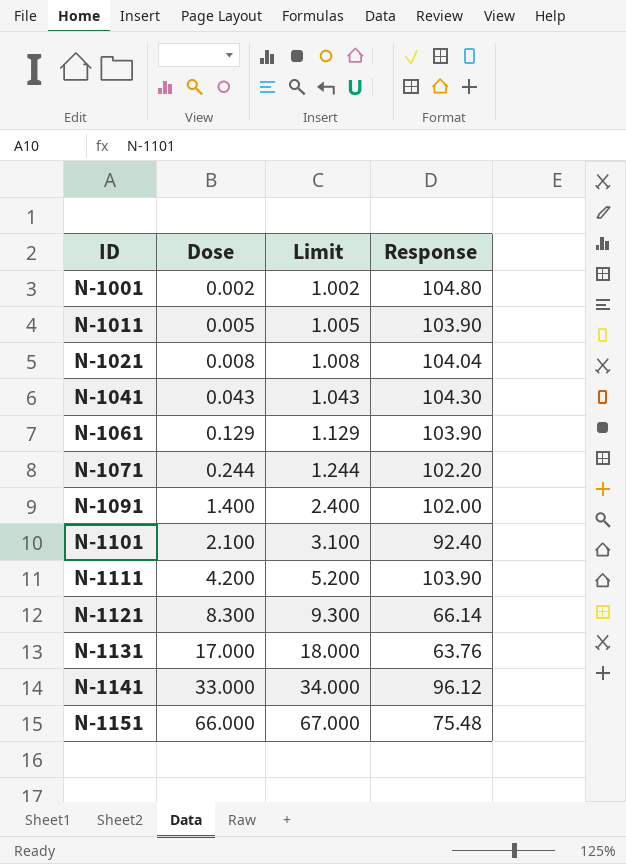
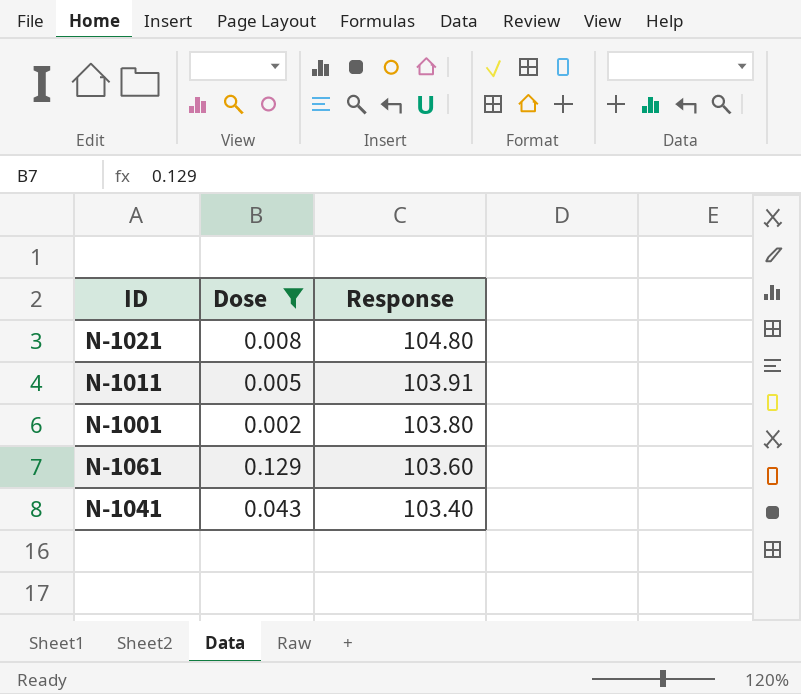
filter: none -> Dose <= 0.129
row order: ID ascending -> Response descending
column Limit | formula: [Dose] + 1 -> none
N-1021 | Response: 104.04 -> 104.80
N-1011 | Response: 103.90 -> 103.91
N-1001 | Response: 104.80 -> 103.80
N-1061 | Response: 103.90 -> 103.60
N-1041 | Response: 104.30 -> 103.40

